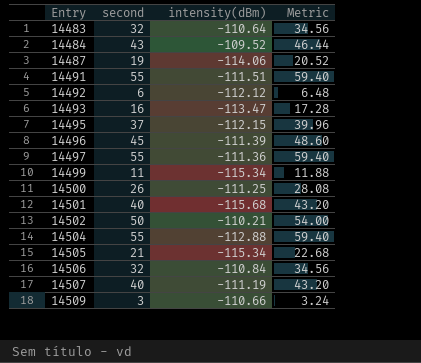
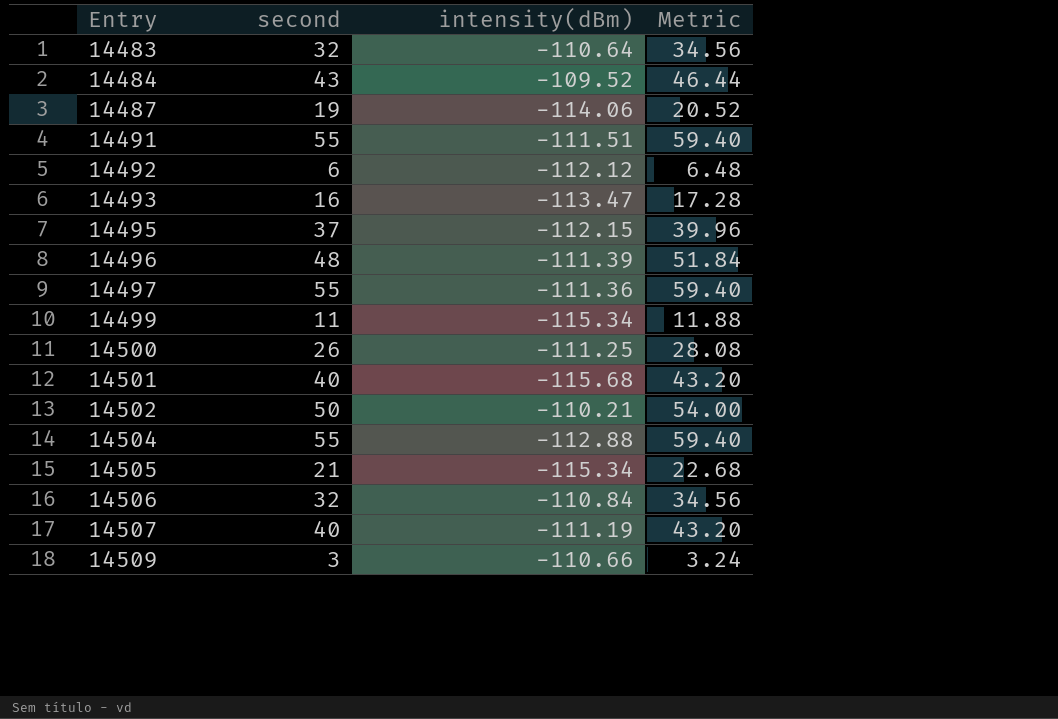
14496 | second: 45 -> 48
14496 | Metric: 48.60 -> 51.84

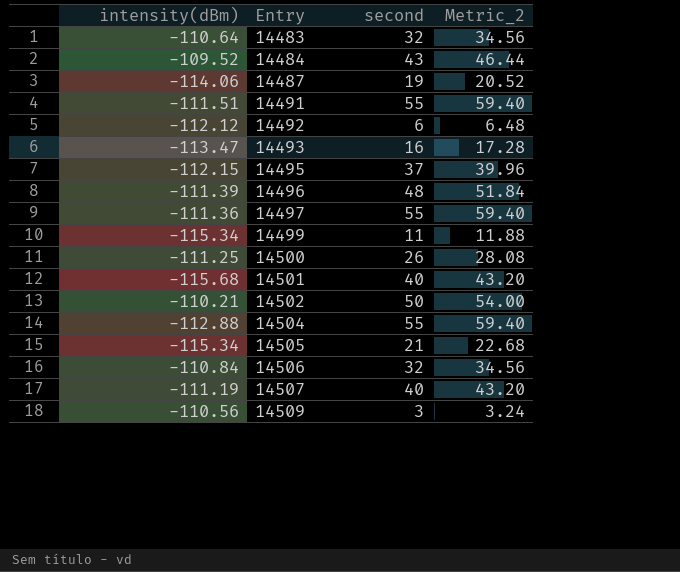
column intensity(dBm) | position: 3 -> 1
column name: Metric -> Metric_2
14509 | intensity(dBm): -110.66 -> -110.56

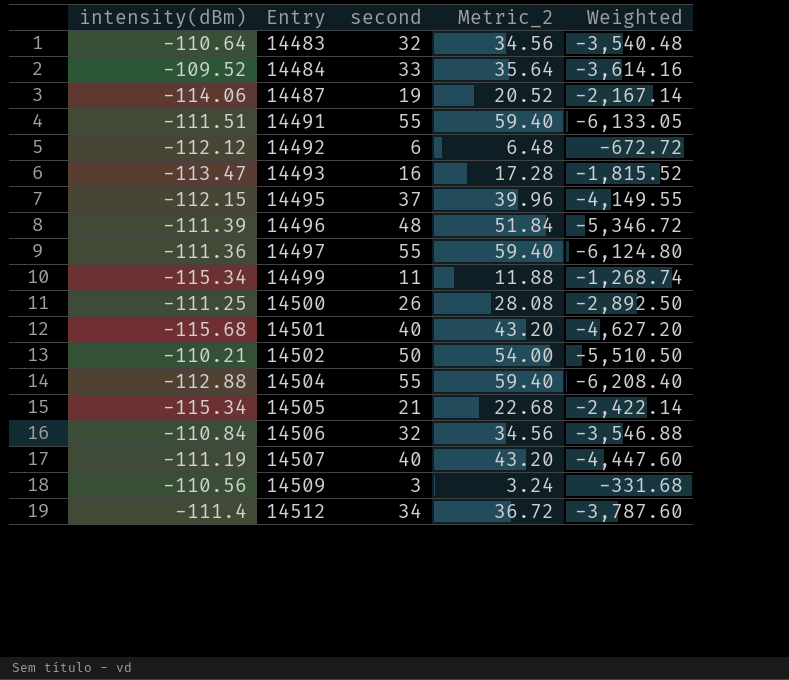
column Weighted | formula: none -> [intensity(dBm)] * [second]
14484 | second: 43 -> 33
14484 | Metric_2: 46.44 -> 35.64
row 14512: none -> -111.4 | 34 | 36.72 | -3,787.60

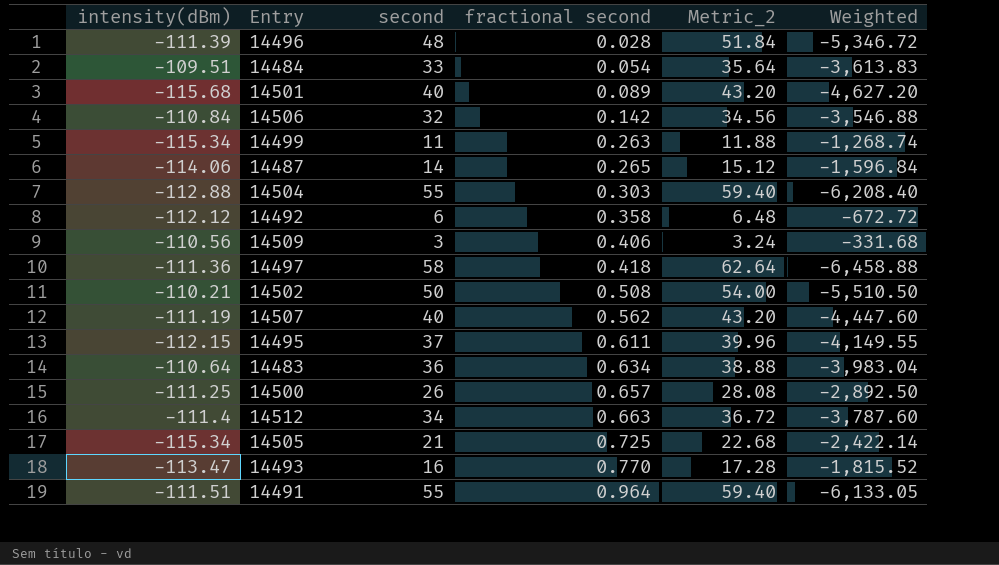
row order: Entry ascending -> fractional second ascending
column fractional second | position: none -> 4
14484 | intensity(dBm): -109.52 -> -109.51
14484 | Weighted: -3,614.16 -> -3,613.83
14487 | second: 19 -> 14
14487 | Metric_2: 20.52 -> 15.12
14487 | Weighted: -2,167.14 -> -1,596.84
14497 | second: 55 -> 58
14497 | Metric_2: 59.40 -> 62.64
14497 | Weighted: -6,124.80 -> -6,458.88
14483 | second: 32 -> 36
14483 | Metric_2: 34.56 -> 38.88
14483 | Weighted: -3,540.48 -> -3,983.04

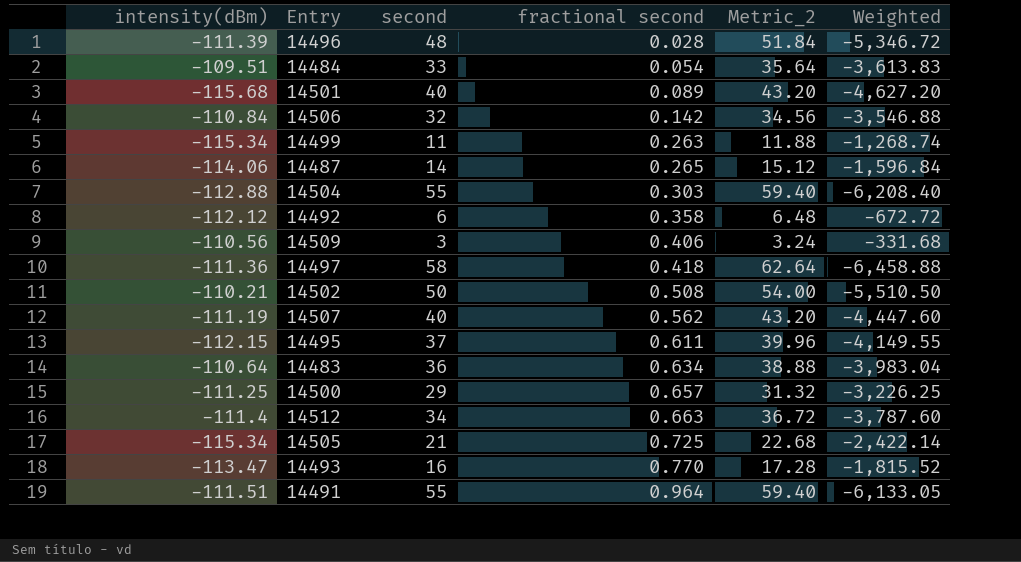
14500 | second: 26 -> 29
14500 | Metric_2: 28.08 -> 31.32
14500 | Weighted: -2,892.50 -> -3,226.25

